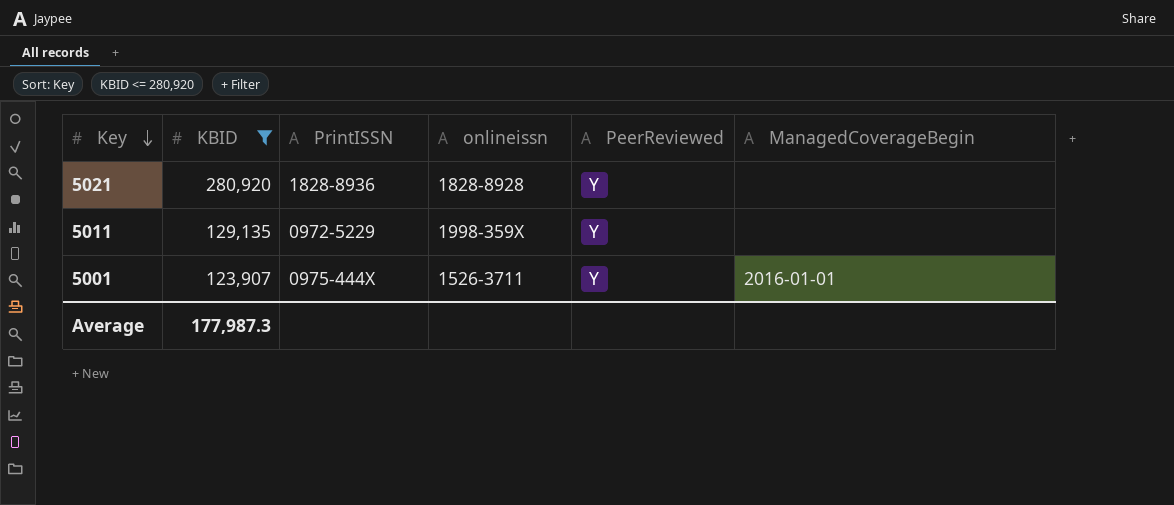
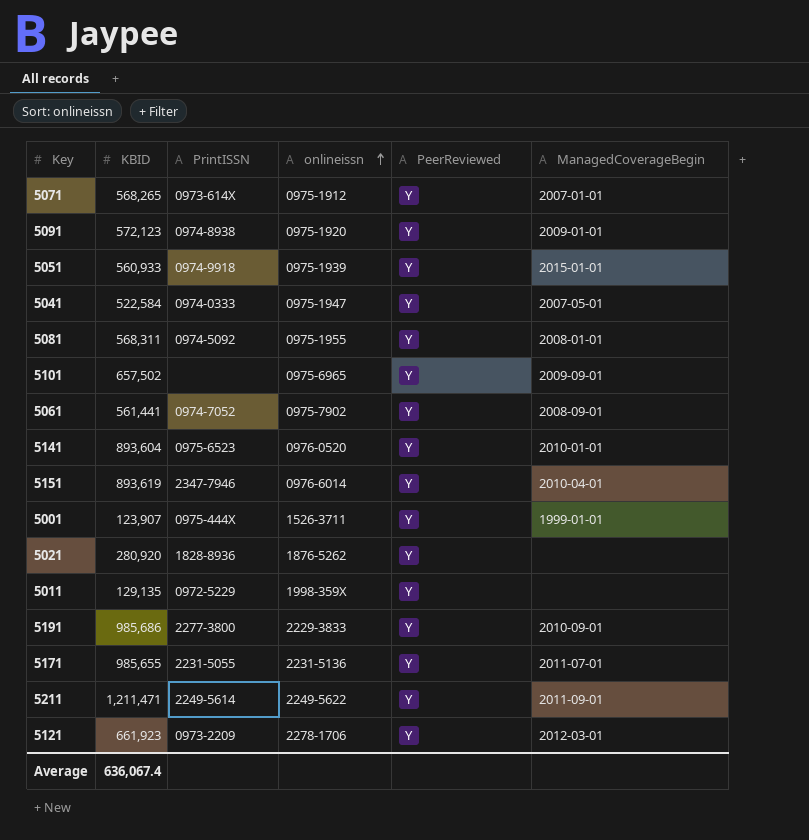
filter: KBID <= 280,920 -> none
row order: Key descending -> onlineissn ascending
5001 | ManagedCoverageBegin: 2016-01-01 -> 1999-01-01
5021 | onlineissn: 1828-8928 -> 1876-5262
Average | KBID: 177,987.3 -> 636,067.4

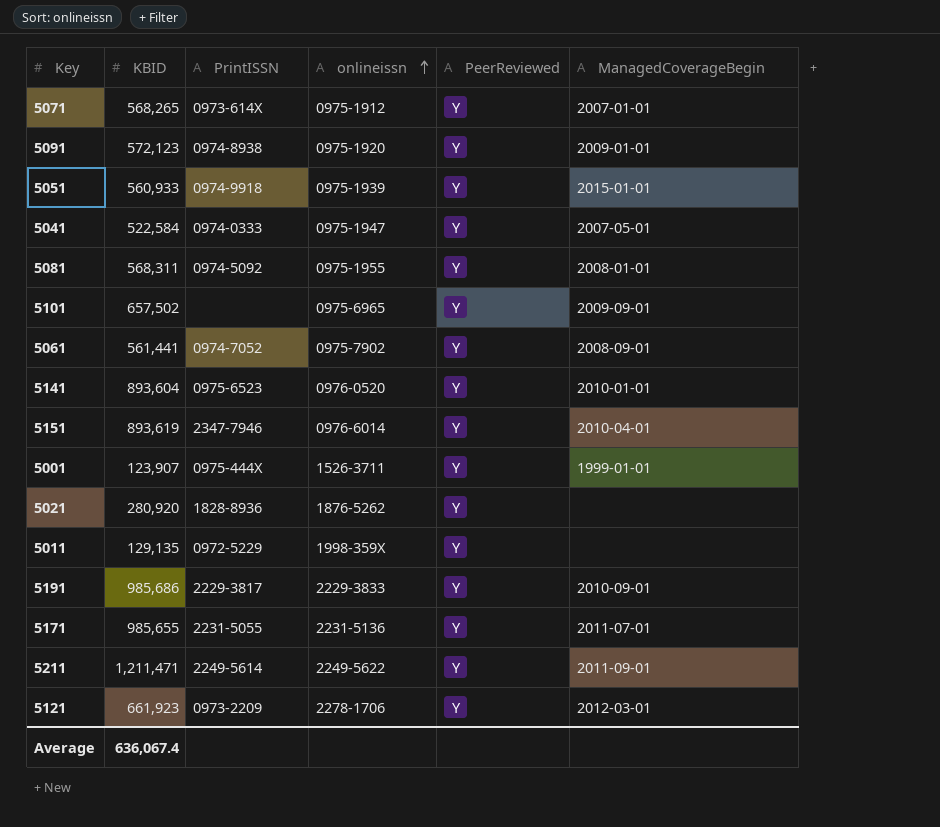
5191 | PrintISSN: 2277-3800 -> 2229-3817

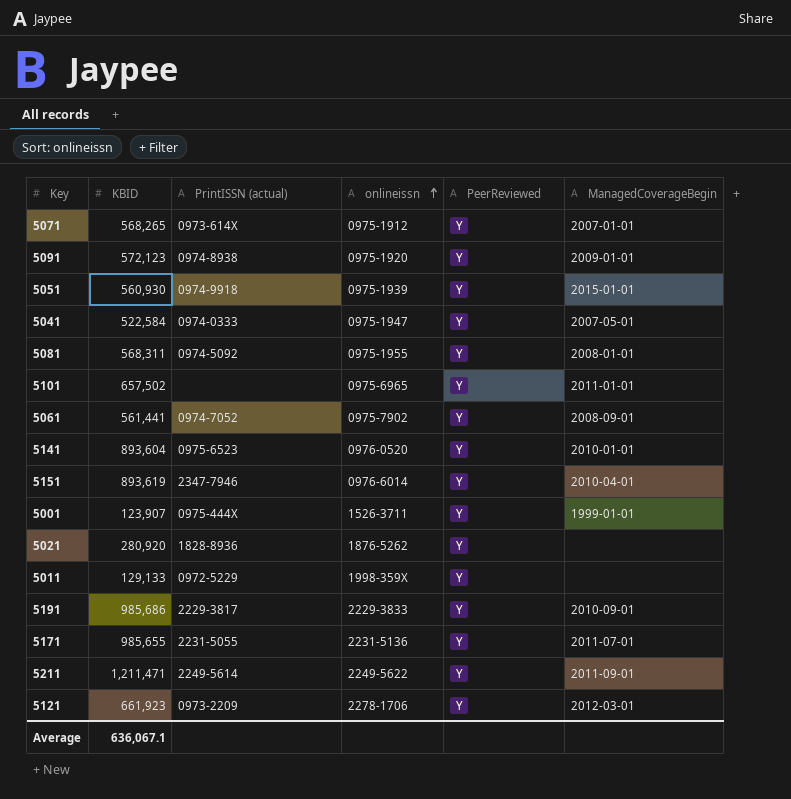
column name: PrintISSN -> PrintISSN (actual)
5051 | KBID: 560,933 -> 560,930
5101 | ManagedCoverageBegin: 2009-09-01 -> 2011-01-01
5011 | KBID: 129,135 -> 129,133
Average | KBID: 636,067.4 -> 636,067.1

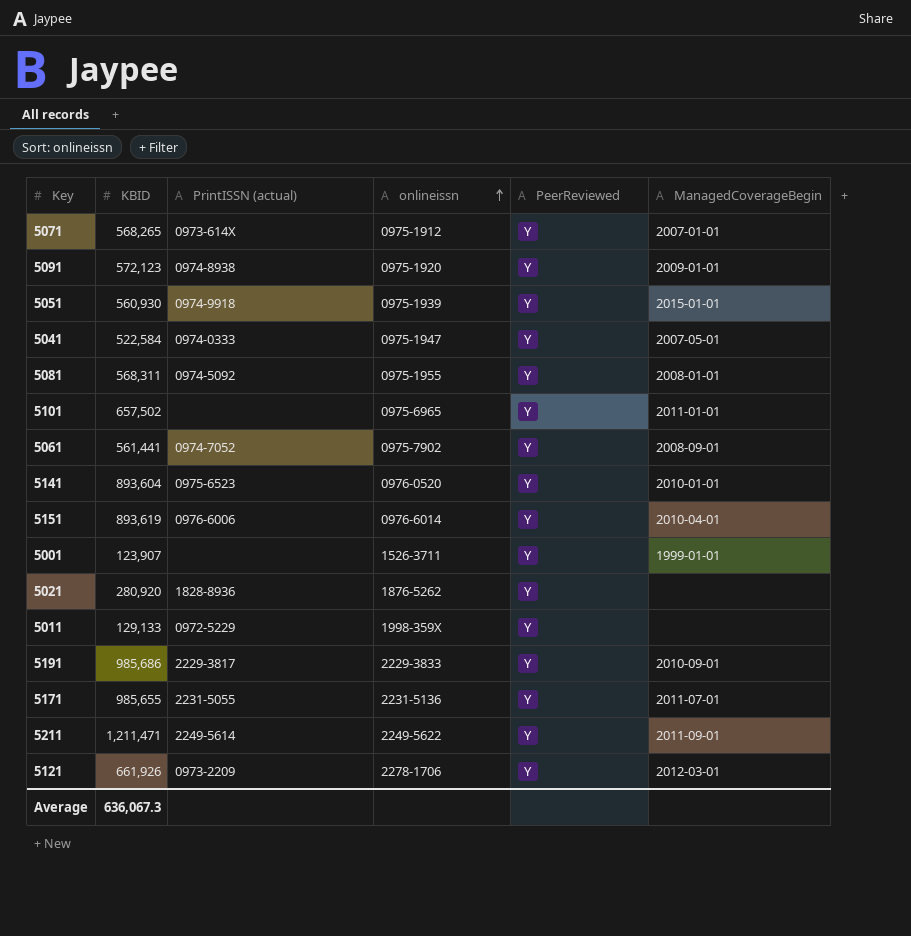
5151 | PrintISSN (actual): 2347-7946 -> 0976-6006
5001 | PrintISSN (actual): 0975-444X -> none
5121 | KBID: 661,923 -> 661,926
Average | KBID: 636,067.1 -> 636,067.3

